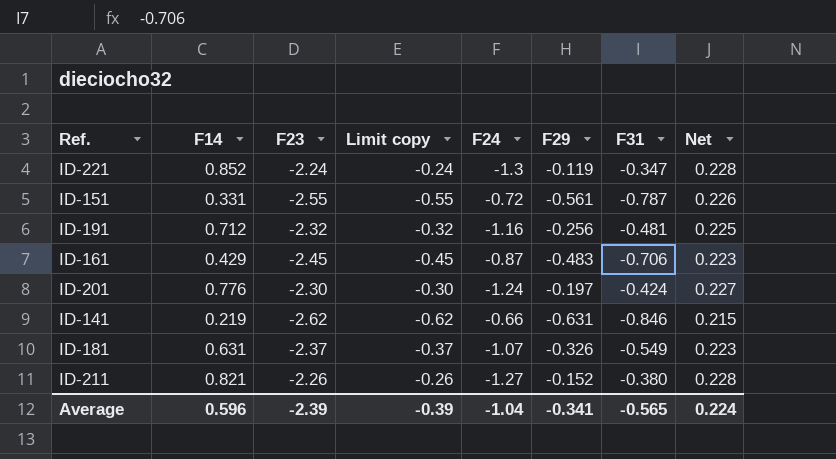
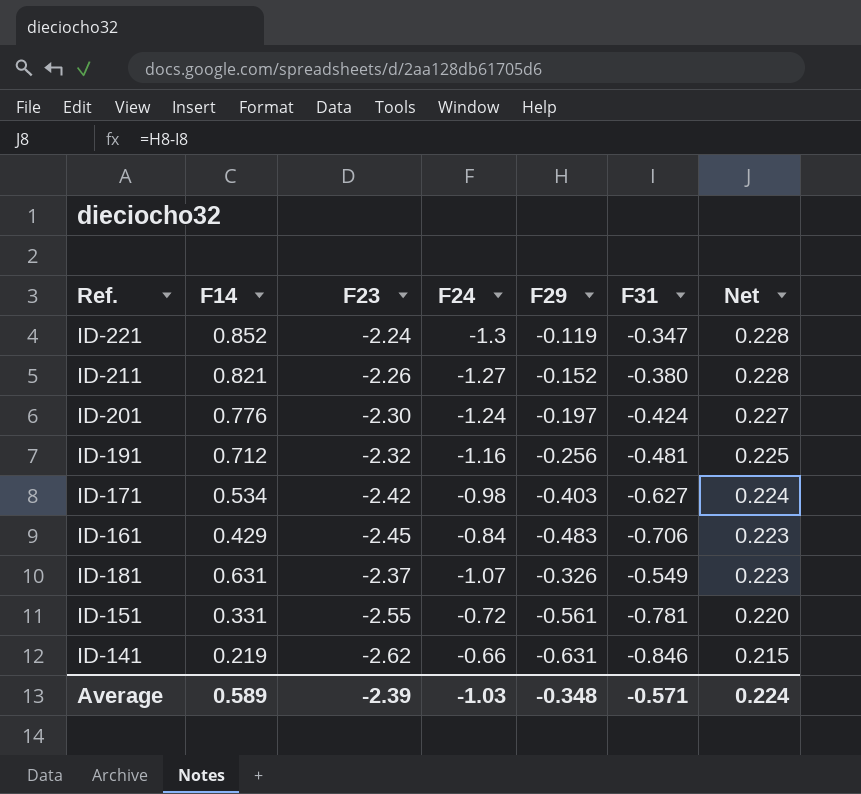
row order: none -> Net descending
column Limit copy | formula: [F23] + 2 -> none
row ID-171: none -> 0.534 | -2.42 | -0.98 | -0.403 | -0.627 | 0.224
ID-161 | F24: -0.87 -> -0.84
ID-151 | F31: -0.787 -> -0.781
ID-151 | Net: 0.226 -> 0.220
Average | F14: 0.596 -> 0.589
Average | F24: -1.04 -> -1.03
Average | F29: -0.341 -> -0.348
Average | F31: -0.565 -> -0.571

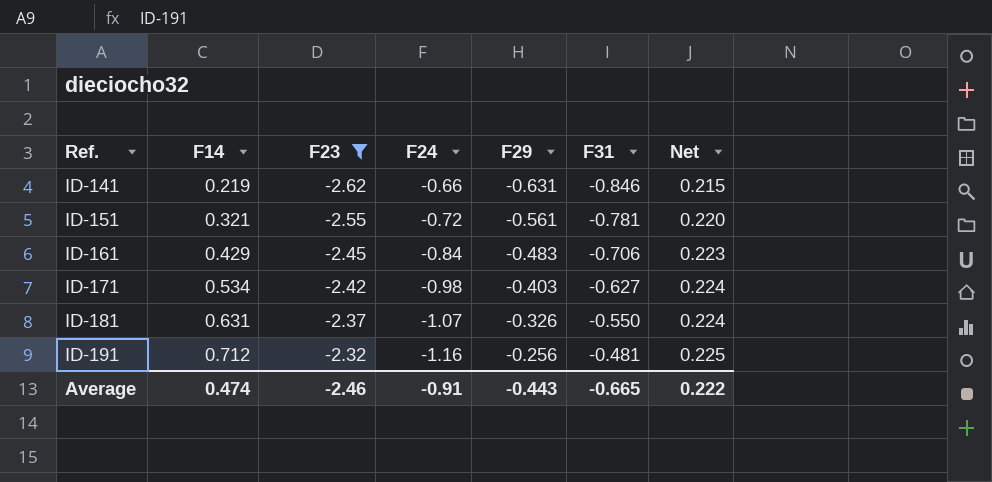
filter: none -> F23 <= -2.32
row order: Net descending -> Ref. ascending
ID-151 | F14: 0.331 -> 0.321
ID-181 | F31: -0.549 -> -0.550
ID-181 | Net: 0.223 -> 0.224
Average | F14: 0.589 -> 0.474
Average | F23: -2.39 -> -2.46
Average | F24: -1.03 -> -0.91
Average | F29: -0.348 -> -0.443
Average | F31: -0.571 -> -0.665
Average | Net: 0.224 -> 0.222

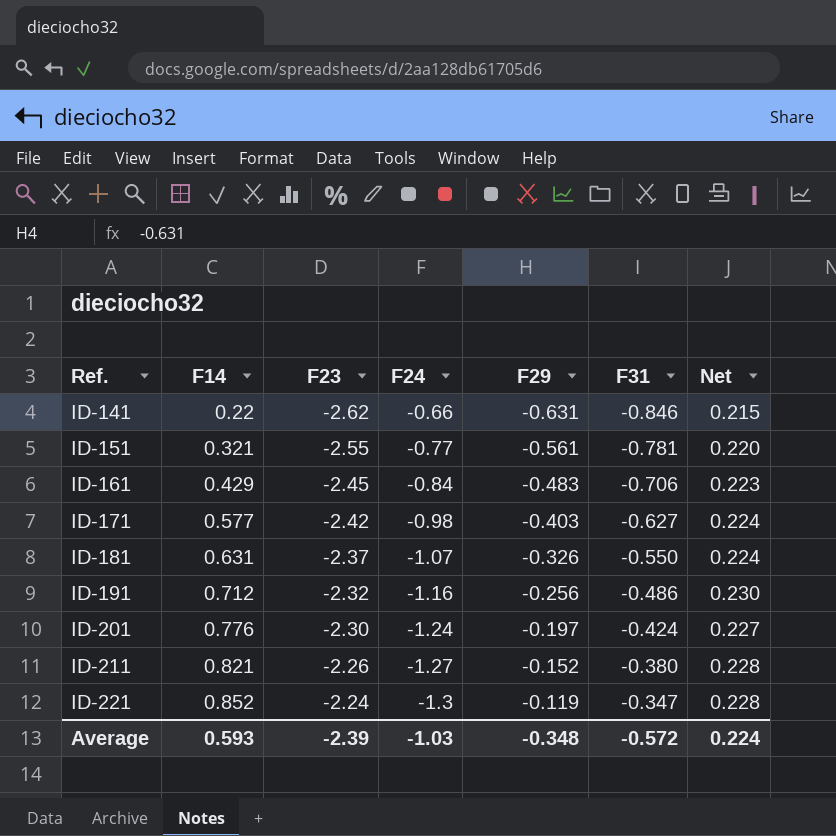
filter: F23 <= -2.32 -> none
ID-141 | F14: 0.219 -> 0.22
ID-151 | F24: -0.72 -> -0.77
ID-171 | F14: 0.534 -> 0.577
ID-191 | F31: -0.481 -> -0.486
ID-191 | Net: 0.225 -> 0.230
Average | F14: 0.474 -> 0.593
Average | F23: -2.46 -> -2.39
Average | F24: -0.91 -> -1.03
Average | F29: -0.443 -> -0.348
Average | F31: -0.665 -> -0.572
Average | Net: 0.222 -> 0.224

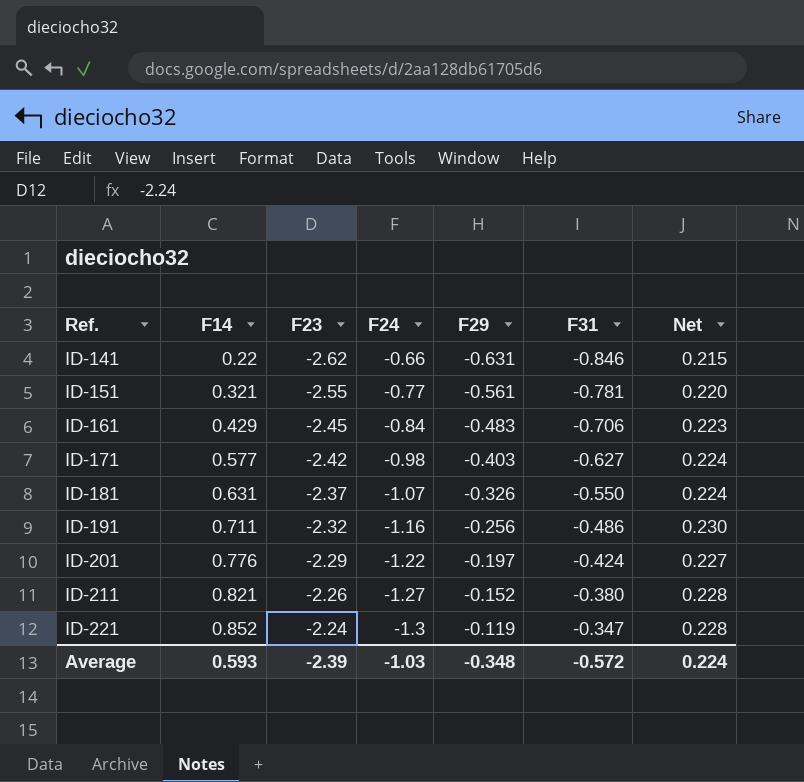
ID-191 | F14: 0.712 -> 0.711
ID-201 | F23: -2.30 -> -2.29
ID-201 | F24: -1.24 -> -1.22

